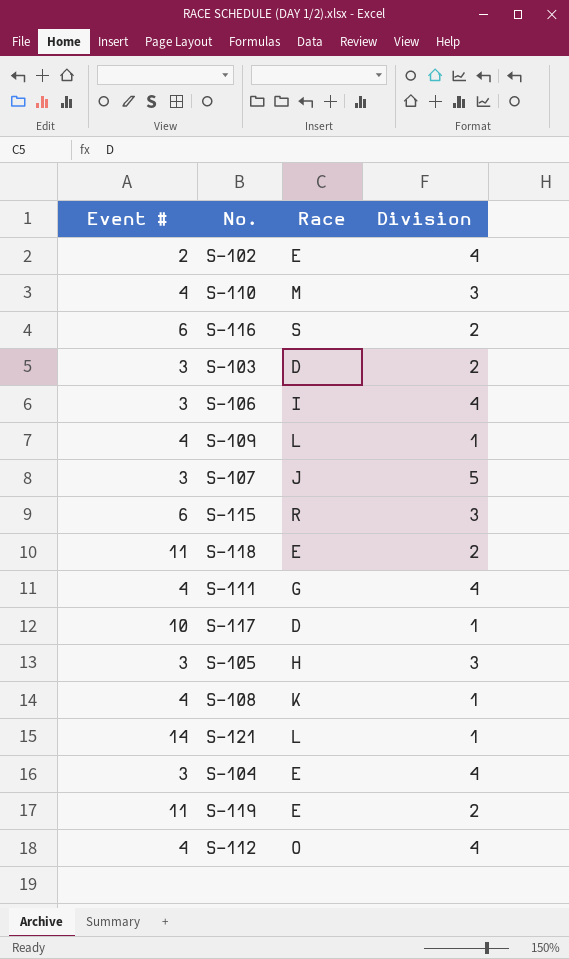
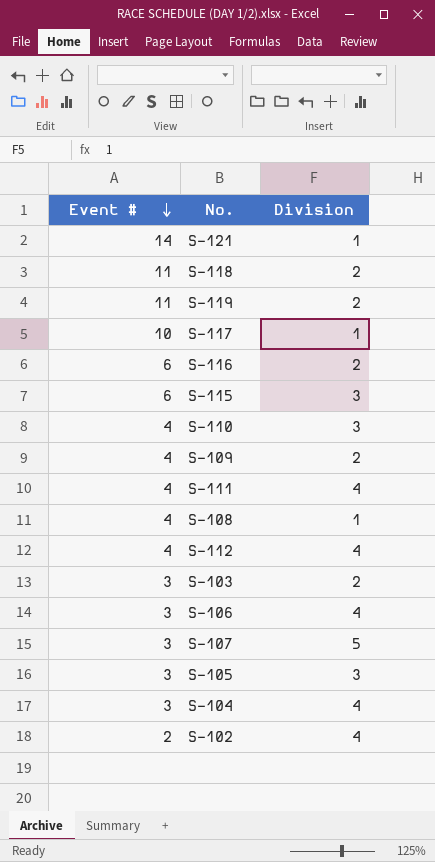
row order: none -> Event # descending
column Race | position: 3 -> none
S-109 | Division: 1 -> 2

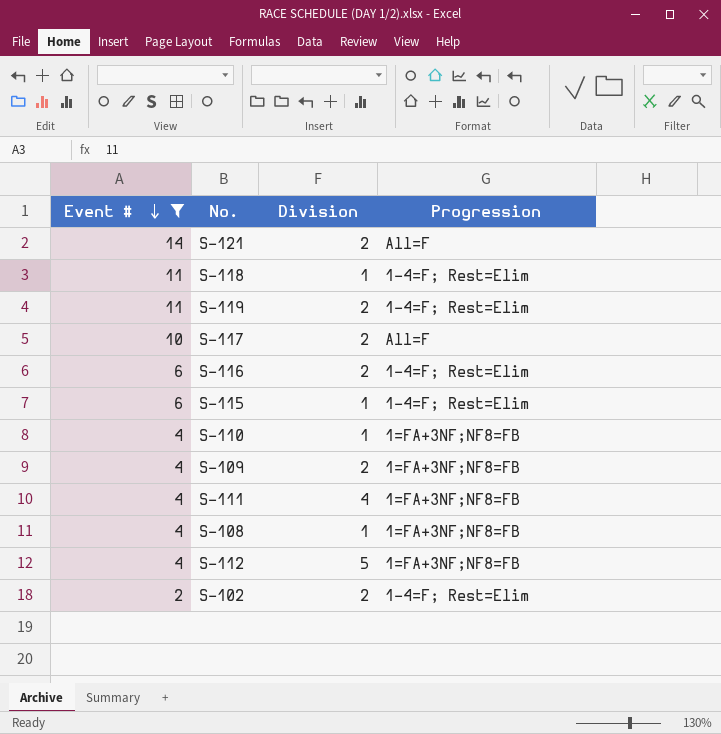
filter: none -> Event # != 3
column Progression | position: none -> 4
S-121 | Division: 1 -> 2
S-118 | Division: 2 -> 1
S-117 | Division: 1 -> 2
S-115 | Division: 3 -> 1
S-110 | Division: 3 -> 1
S-112 | Division: 4 -> 5
S-102 | Division: 4 -> 2

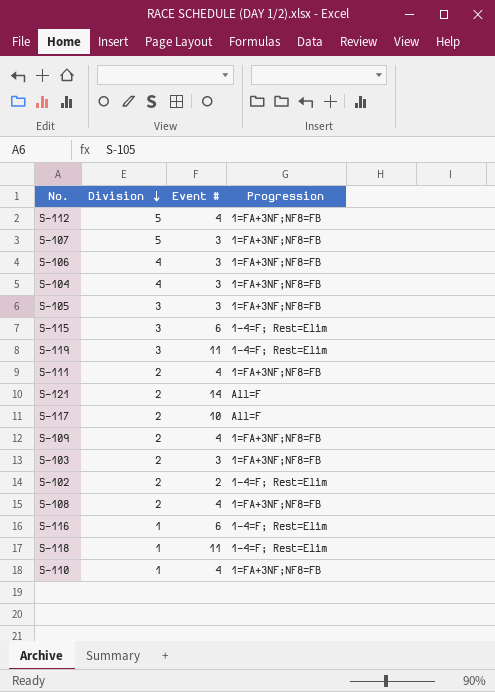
filter: Event # != 3 -> none
row order: Event # descending -> Division descending
column Event # | position: 1 -> 3
S-115 | Division: 1 -> 3
S-119 | Division: 2 -> 3
S-111 | Division: 4 -> 2
S-108 | Division: 1 -> 2
S-116 | Division: 2 -> 1

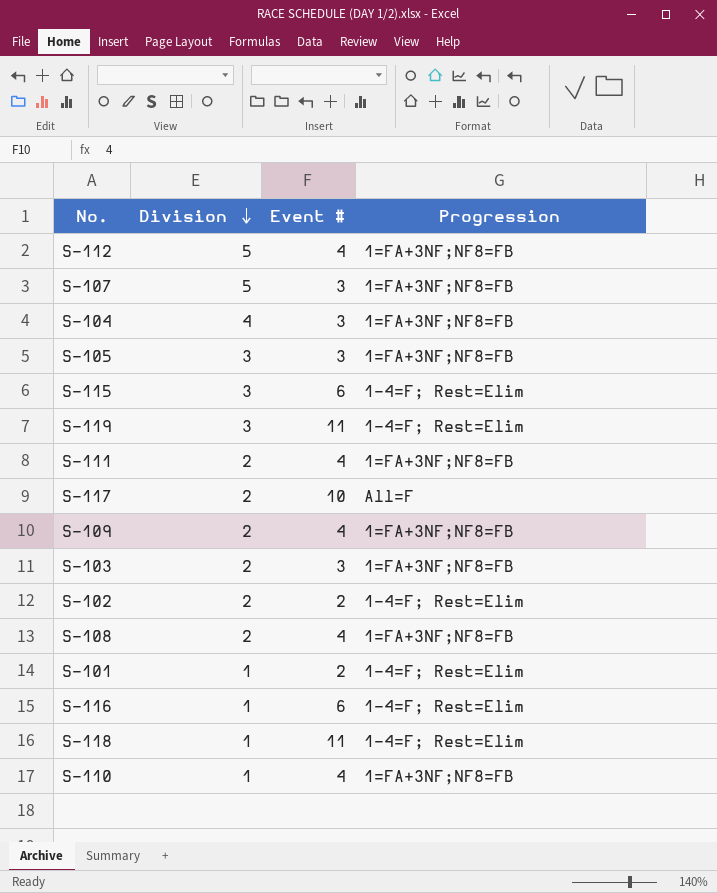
row S-106: 4 | 3 | 1=FA+3NF;NF8=FB -> none
row S-121: 2 | 14 | All=F -> none
row S-101: none -> 1 | 2 | 1-4=F; Rest=Elim

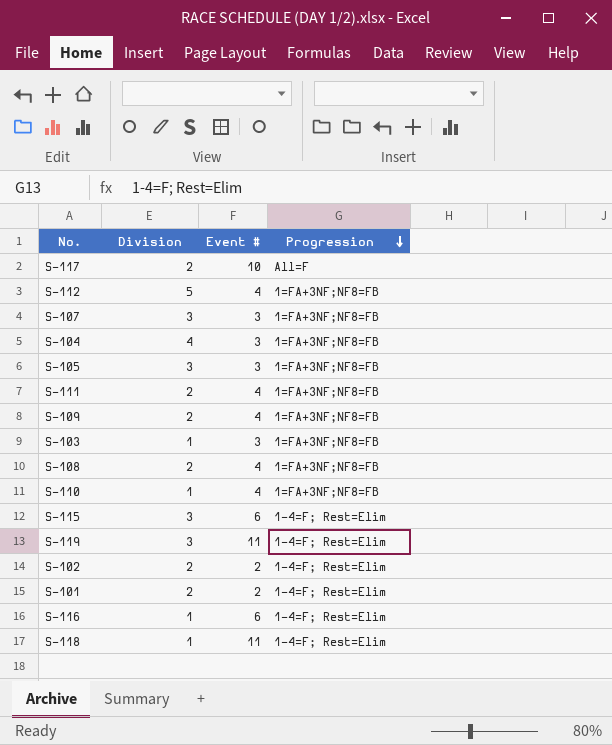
row order: Division descending -> Progression descending
S-107 | Division: 5 -> 3
S-103 | Division: 2 -> 1
S-101 | Division: 1 -> 2

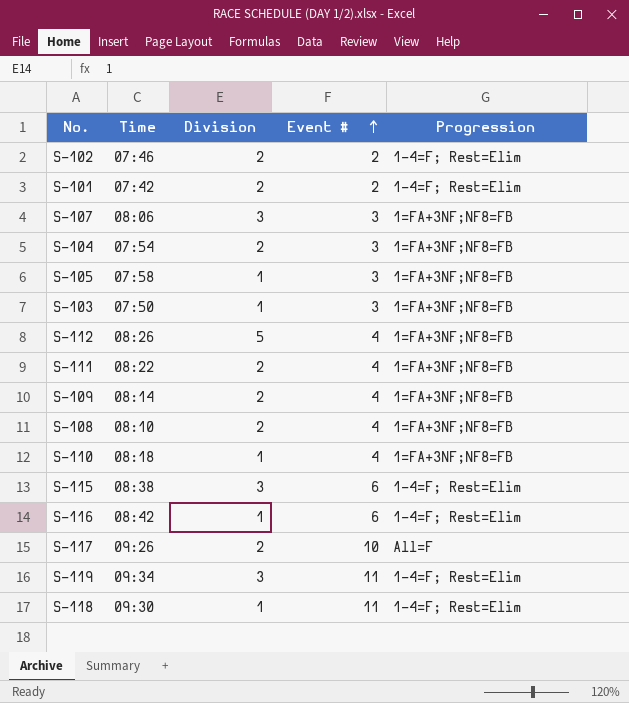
row order: Progression descending -> Event # ascending
column Time | position: none -> 2
S-104 | Division: 4 -> 2
S-105 | Division: 3 -> 1

